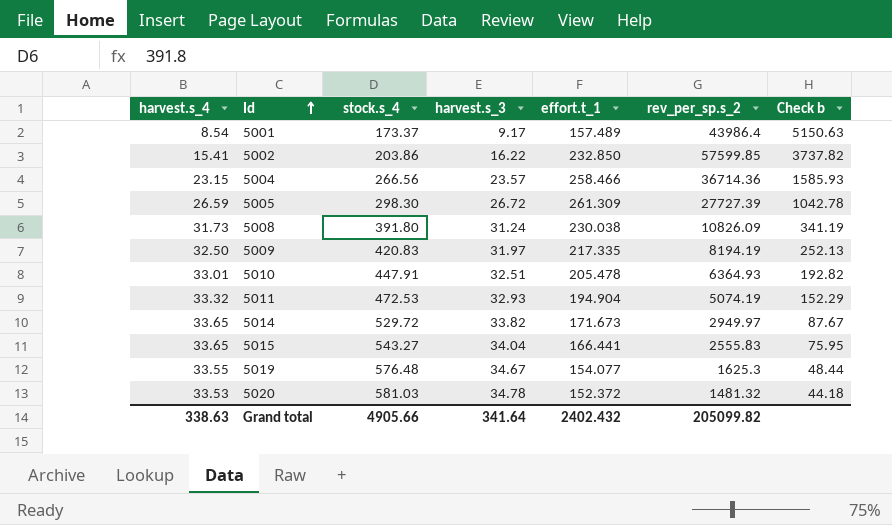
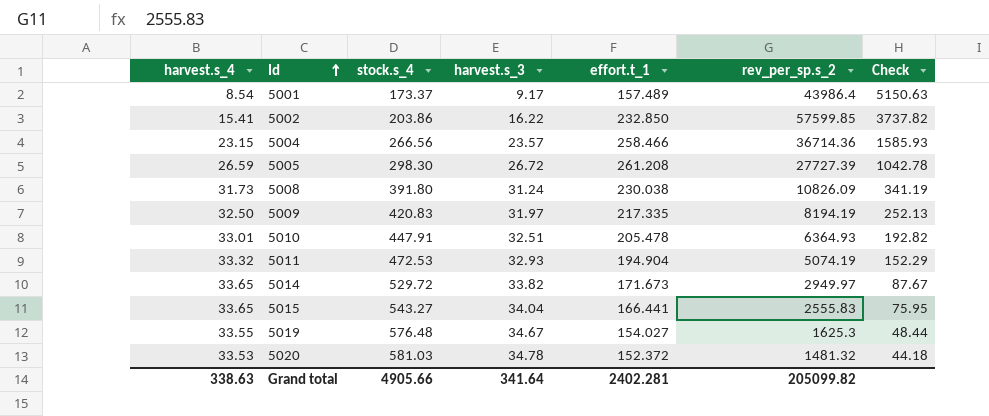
column name: Check b -> Check
5005 | effort.t_1: 261.309 -> 261.208
5019 | effort.t_1: 154.077 -> 154.027
Grand total | effort.t_1: 2402.432 -> 2402.281

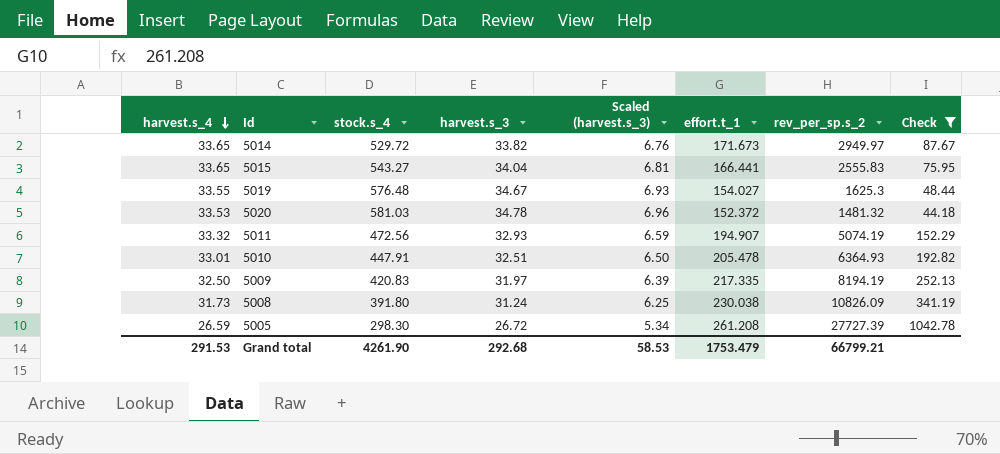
filter: none -> Check <= 1042.78
row order: Id ascending -> harvest.s_4 descending
column Scaled (harvest.s_3) | formula: none -> [harvest.s_3] * 0.2
5011 | stock.s_4: 472.53 -> 472.56
5011 | effort.t_1: 194.904 -> 194.907
Grand total | harvest.s_4: 338.63 -> 291.53
Grand total | stock.s_4: 4905.66 -> 4261.90
Grand total | harvest.s_3: 341.64 -> 292.68
Grand total | effort.t_1: 2402.281 -> 1753.479
Grand total | rev_per_sp.s_2: 205099.82 -> 66799.21

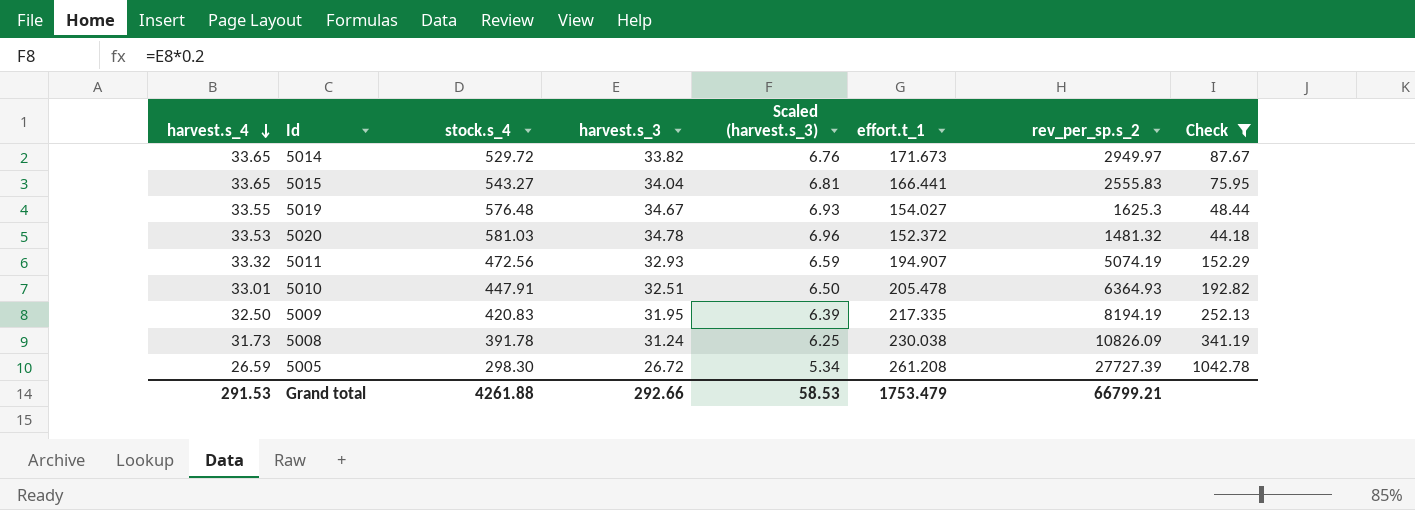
5009 | harvest.s_3: 31.97 -> 31.95
5008 | stock.s_4: 391.80 -> 391.78
Grand total | stock.s_4: 4261.90 -> 4261.88
Grand total | harvest.s_3: 292.68 -> 292.66

